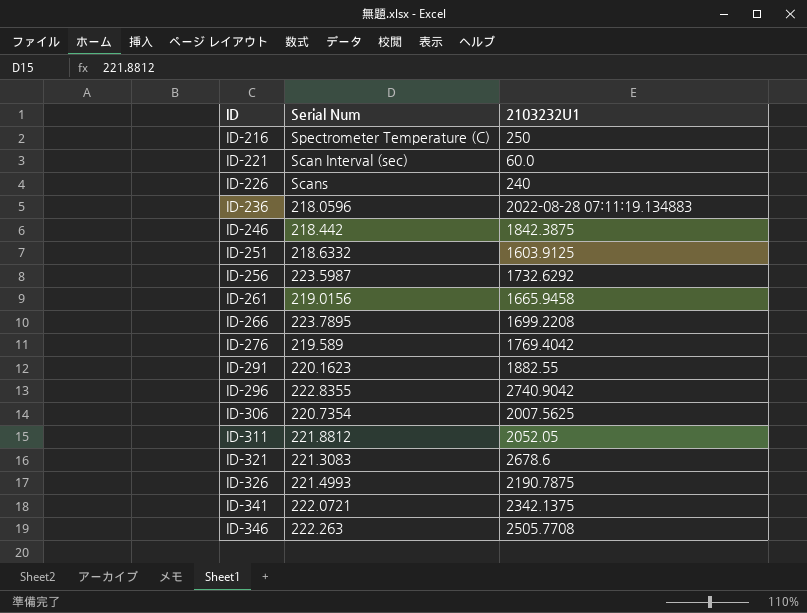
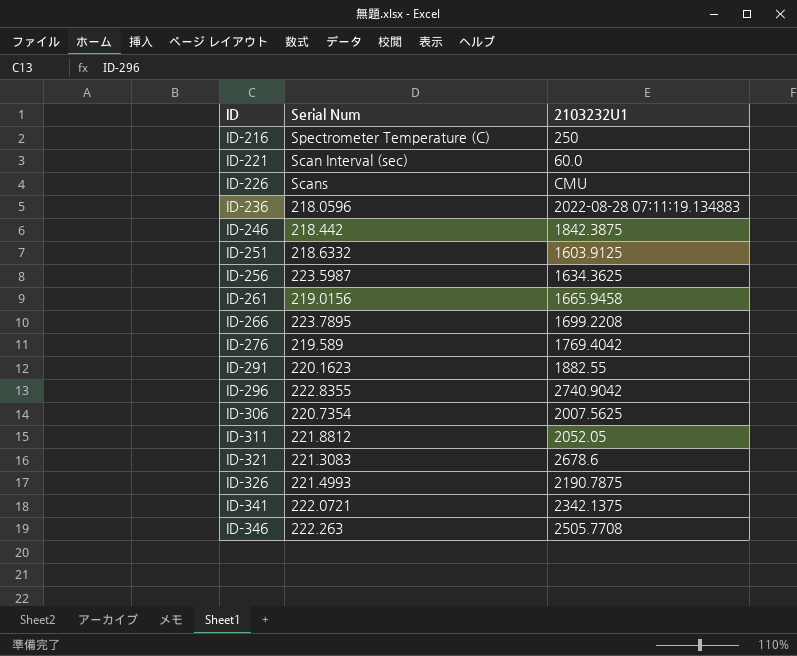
ID-226 | 2103232U1: 240 -> CMU
ID-256 | 2103232U1: 1732.6292 -> 1634.3625

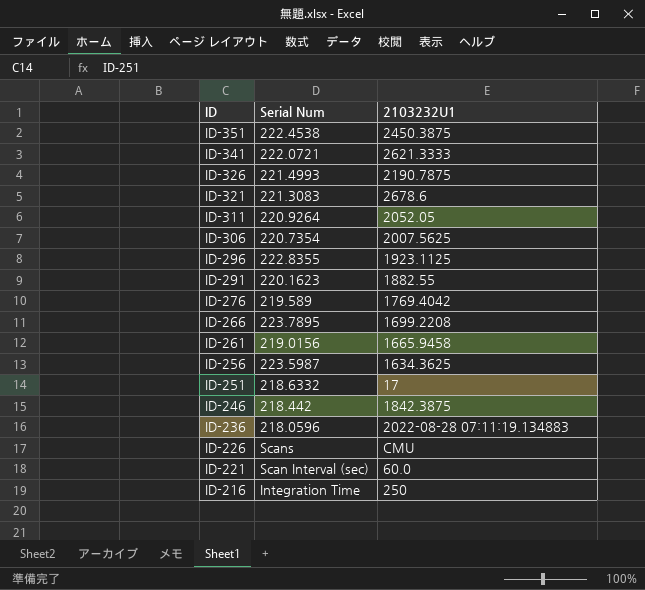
row order: ID ascending -> ID descending
row ID-346: 222.263 | 2505.7708 -> none
row ID-351: none -> 222.4538 | 2450.3875
ID-341 | 2103232U1: 2342.1375 -> 2621.3333
ID-311 | Serial Num: 221.8812 -> 220.9264
ID-296 | 2103232U1: 2740.9042 -> 1923.1125
ID-251 | 2103232U1: 1603.9125 -> 17
ID-216 | Serial Num: Spectrometer Temperature (C) -> Integration Time

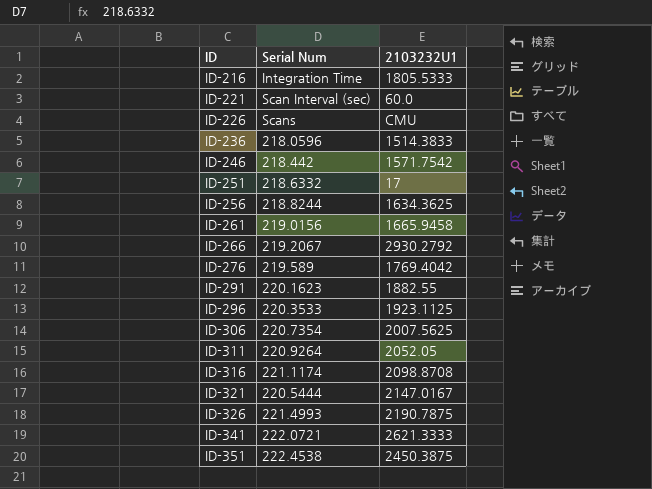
row order: ID descending -> ID ascending
ID-216 | 2103232U1: 250 -> 1805.5333
ID-236 | 2103232U1: 2022-08-28 07:11:19.134883 -> 1514.3833
ID-246 | 2103232U1: 1842.3875 -> 1571.7542
ID-256 | Serial Num: 223.5987 -> 218.8244
ID-266 | Serial Num: 223.7895 -> 219.2067
ID-266 | 2103232U1: 1699.2208 -> 2930.2792
ID-296 | Serial Num: 222.8355 -> 220.3533
row ID-316: none -> 221.1174 | 2098.8708
ID-321 | Serial Num: 221.3083 -> 220.5444
ID-321 | 2103232U1: 2678.6 -> 2147.0167

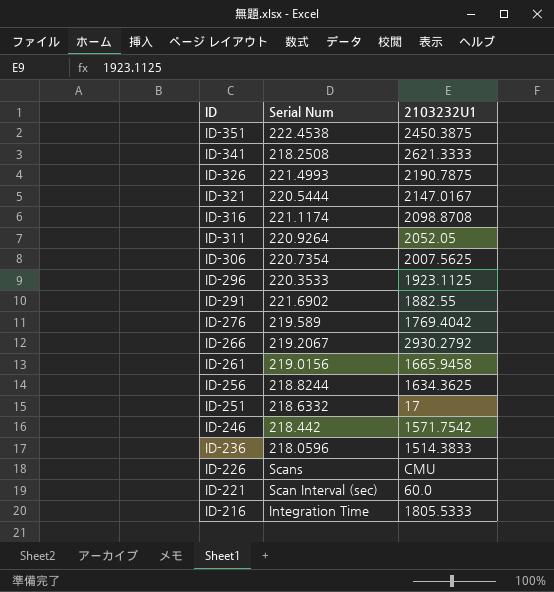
row order: ID ascending -> ID descending
ID-341 | Serial Num: 222.0721 -> 218.2508
ID-291 | Serial Num: 220.1623 -> 221.6902

